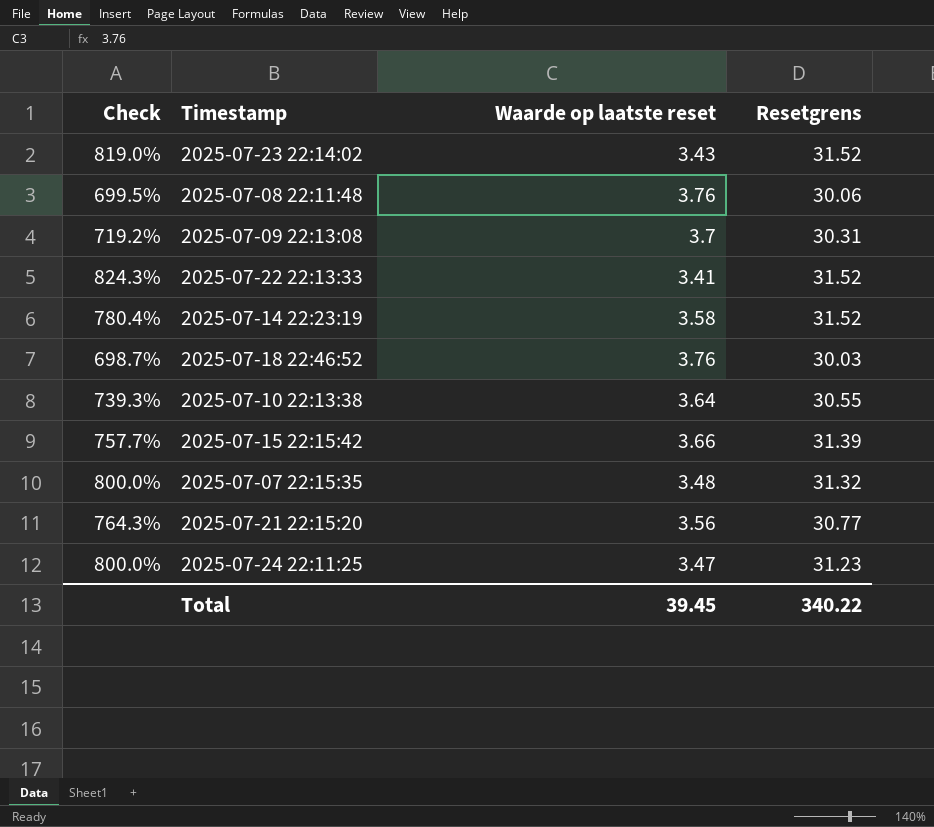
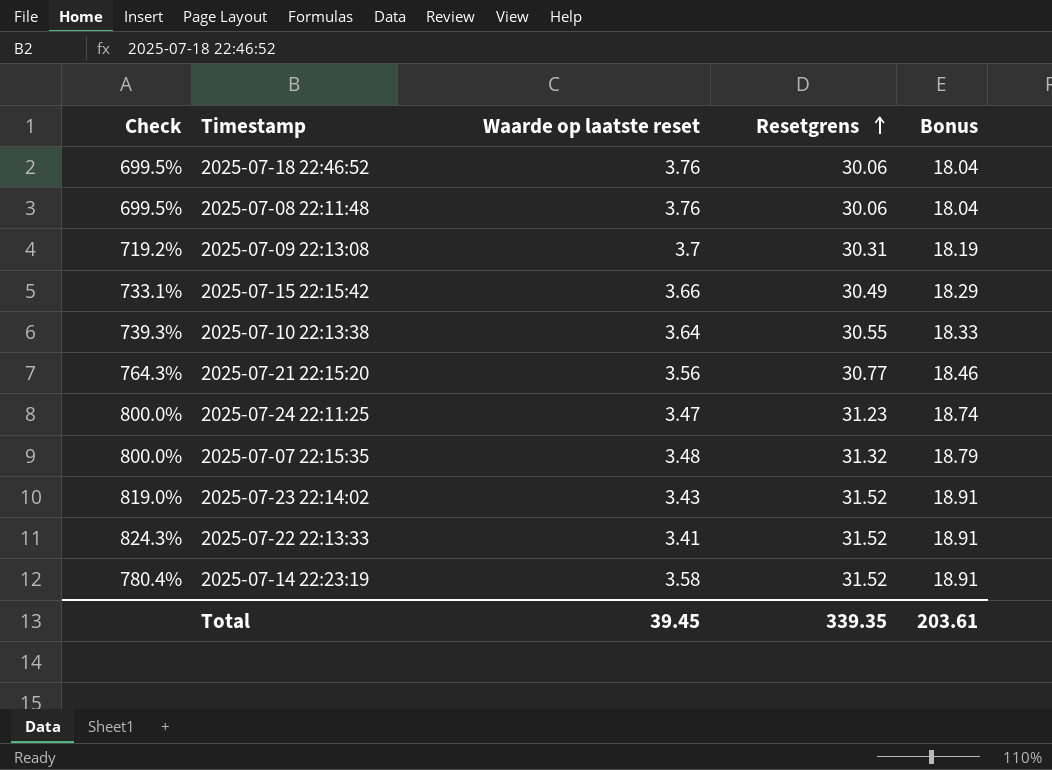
row order: none -> Resetgrens ascending
column Bonus | formula: none -> [Resetgrens] * 0.6
2025-07-18 22:46:52 | Check: 698.7% -> 699.5%
2025-07-18 22:46:52 | Resetgrens: 30.03 -> 30.06
2025-07-15 22:15:42 | Check: 757.7% -> 733.1%
2025-07-15 22:15:42 | Resetgrens: 31.39 -> 30.49
Total | Resetgrens: 340.22 -> 339.35

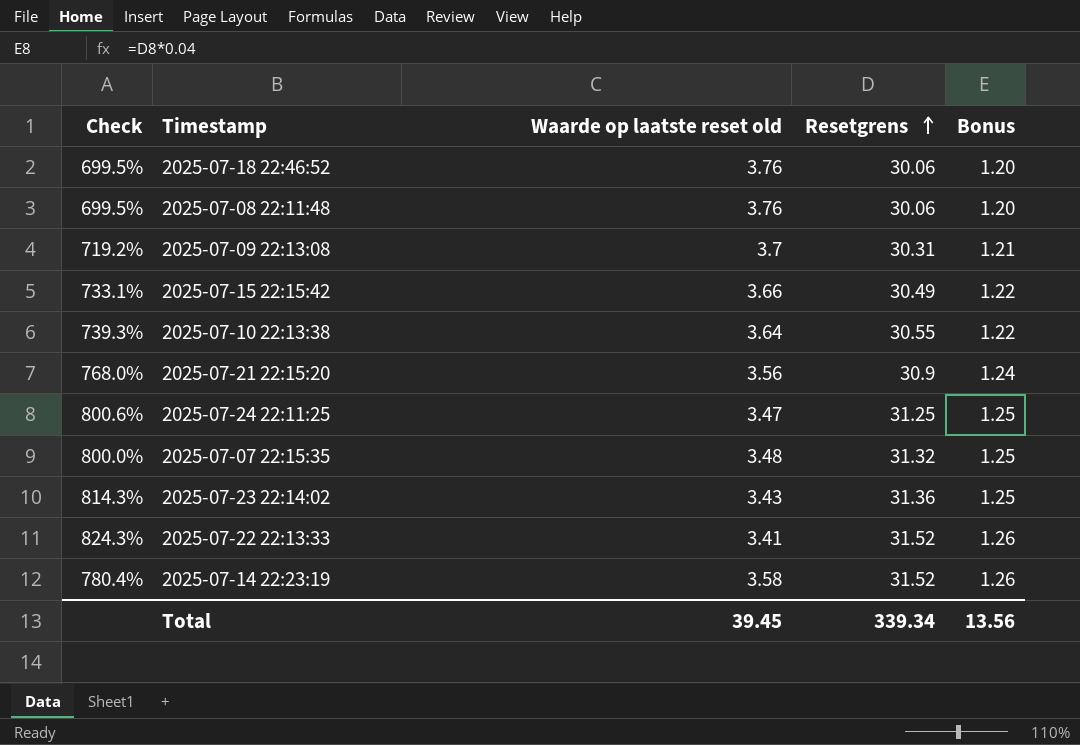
column name: Waarde op laatste reset -> Waarde op laatste reset old
column Bonus | formula: [Resetgrens] * 0.6 -> [Resetgrens] * 0.04
2025-07-21 22:15:20 | Check: 764.3% -> 768.0%
2025-07-21 22:15:20 | Resetgrens: 30.77 -> 30.9
2025-07-24 22:11:25 | Check: 800.0% -> 800.6%
2025-07-24 22:11:25 | Resetgrens: 31.23 -> 31.25
2025-07-23 22:14:02 | Check: 819.0% -> 814.3%
2025-07-23 22:14:02 | Resetgrens: 31.52 -> 31.36
Total | Resetgrens: 339.35 -> 339.34
Total | Bonus: 203.61 -> 13.56

